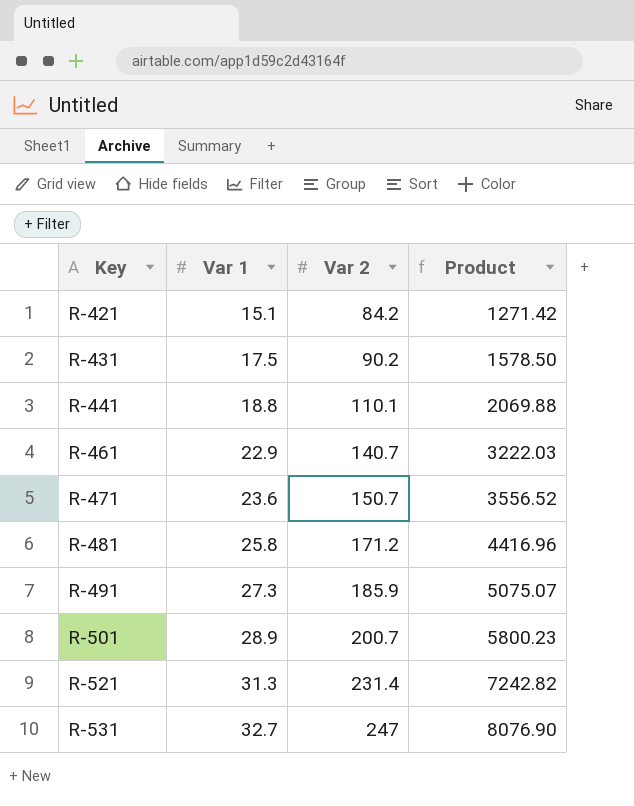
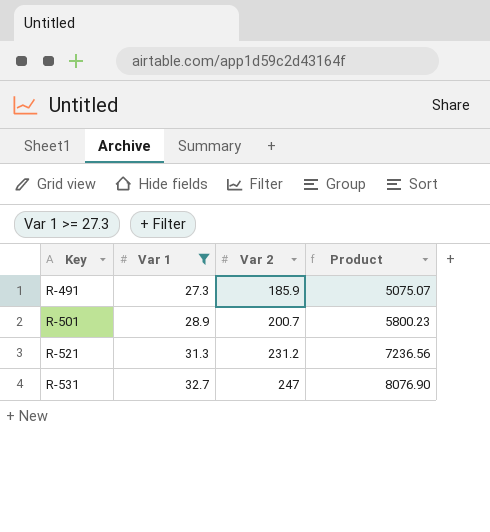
filter: none -> Var 1 >= 27.3
R-521 | Var 2: 231.4 -> 231.2
R-521 | Product: 7242.82 -> 7236.56

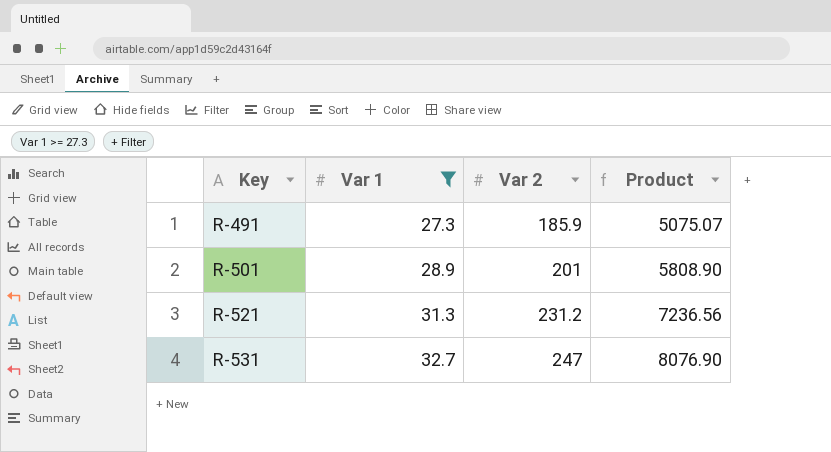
R-501 | Var 2: 200.7 -> 201
R-501 | Product: 5800.23 -> 5808.90

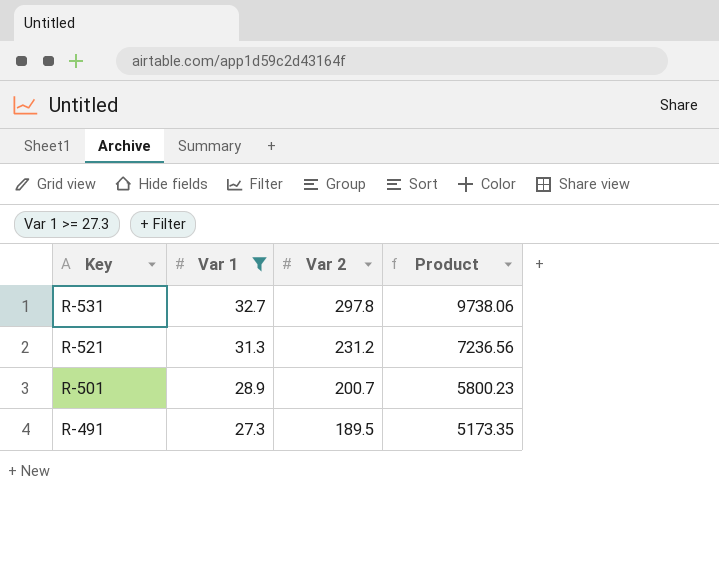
row order: Key ascending -> Key descending
R-531 | Var 2: 247 -> 297.8
R-531 | Product: 8076.90 -> 9738.06
R-501 | Var 2: 201 -> 200.7
R-501 | Product: 5808.90 -> 5800.23
R-491 | Var 2: 185.9 -> 189.5
R-491 | Product: 5075.07 -> 5173.35

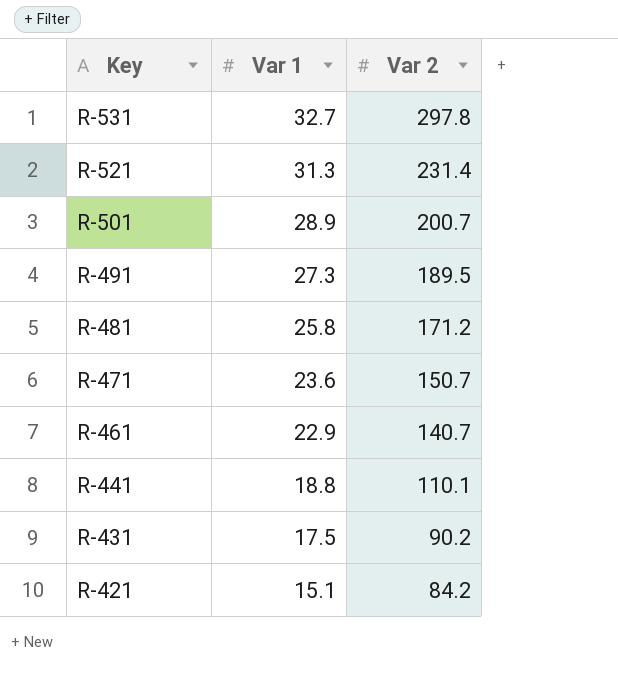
filter: Var 1 >= 27.3 -> none
column Product | formula: [Var 1] * [Var 2] -> none
R-521 | Var 2: 231.2 -> 231.4

